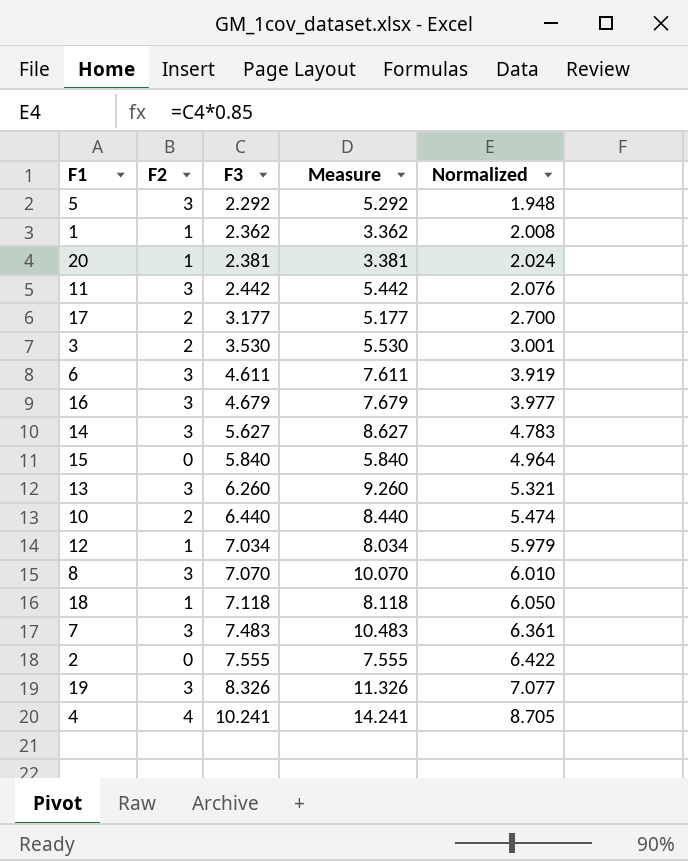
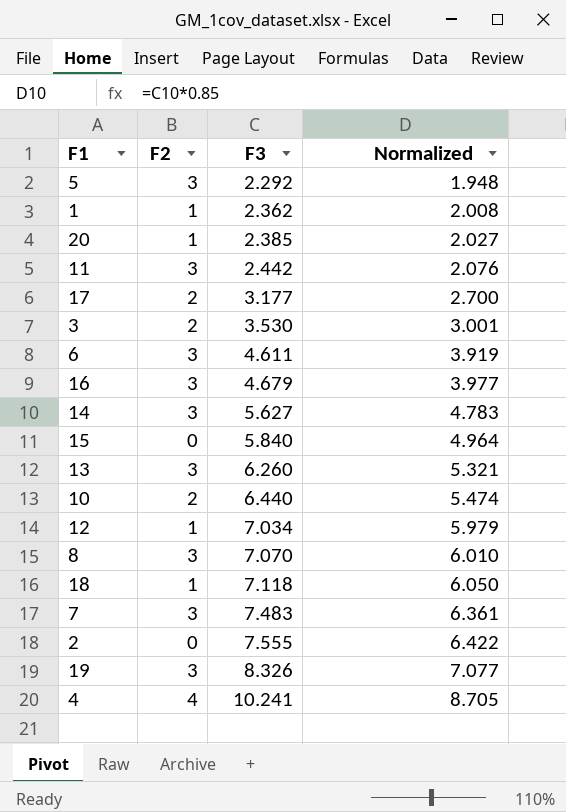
column Measure | formula: [F2] + [F3] -> none
20 | F3: 2.381 -> 2.385
20 | Normalized: 2.024 -> 2.027

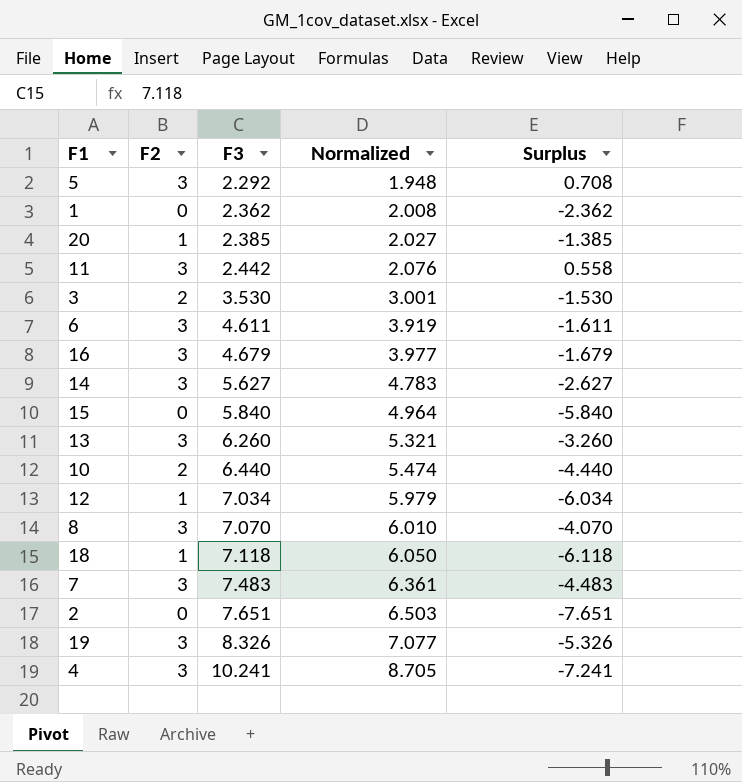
column Surplus | formula: none -> [F2] - [F3]
row 17: 2 | 3.177 | 2.700 -> none
1 | F2: 1 -> 0
2 | F3: 7.555 -> 7.651
2 | Normalized: 6.422 -> 6.503
4 | F2: 4 -> 3

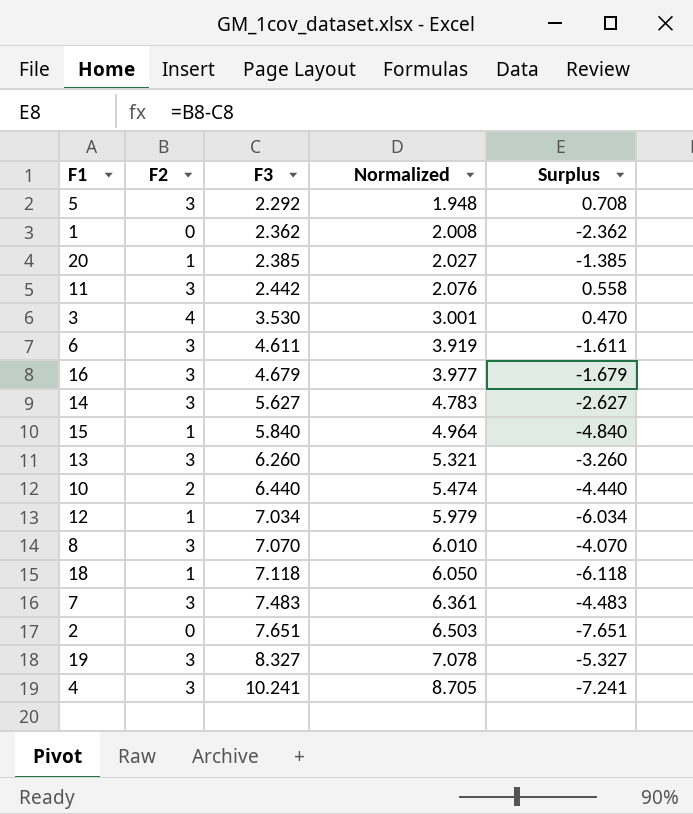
3 | F2: 2 -> 4
3 | Surplus: -1.530 -> 0.470
15 | F2: 0 -> 1
15 | Surplus: -5.840 -> -4.840
19 | F3: 8.326 -> 8.327
19 | Normalized: 7.077 -> 7.078
19 | Surplus: -5.326 -> -5.327

